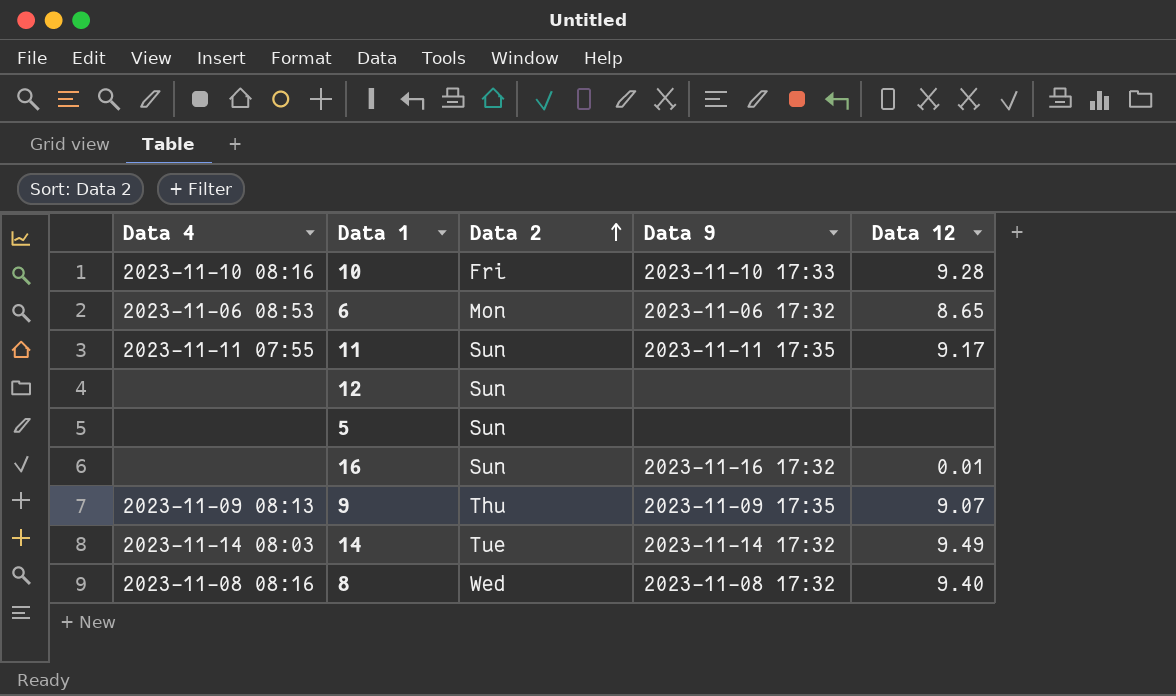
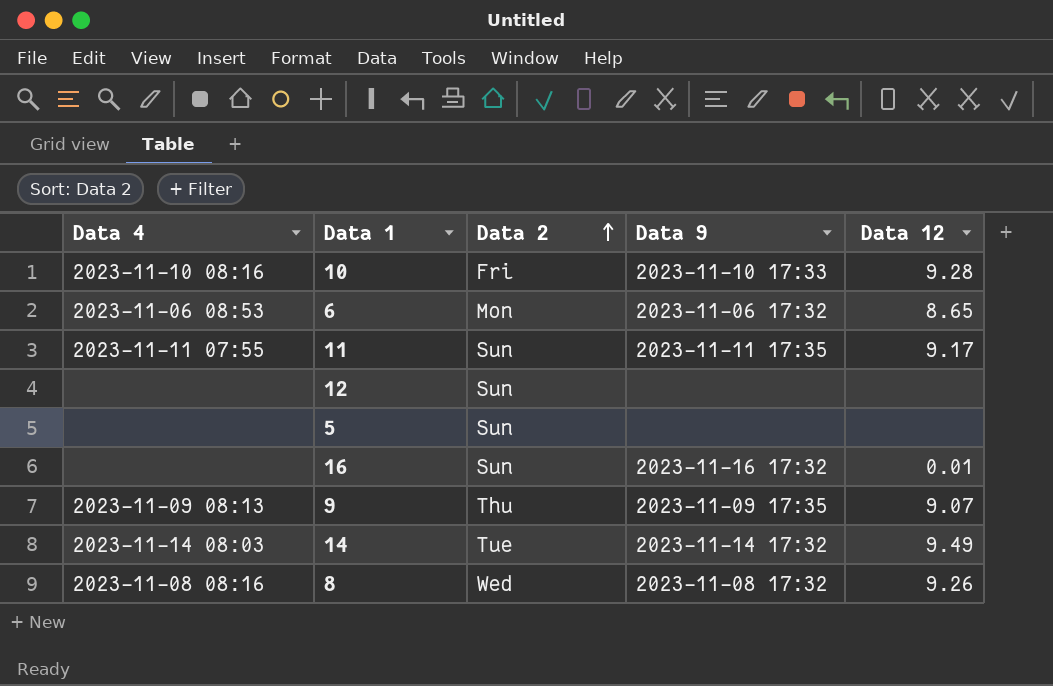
8 | Data 12: 9.40 -> 9.26

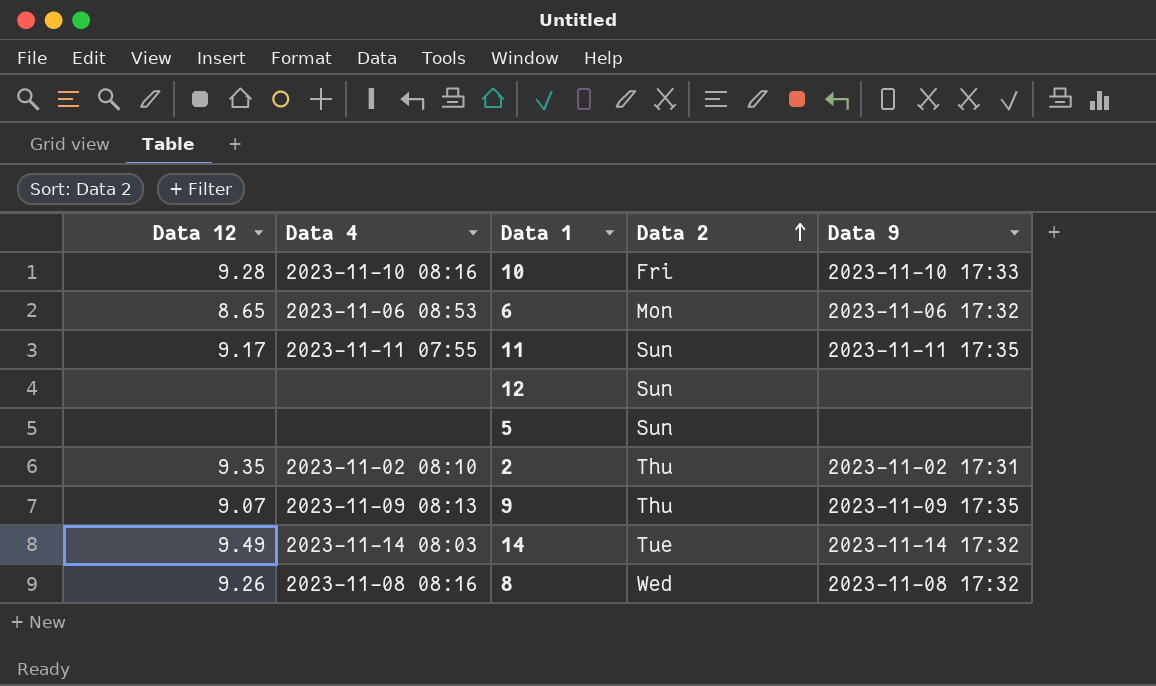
column Data 12 | position: 5 -> 1
row 16: none | Sun | 2023-11-16 17:32 | 0.01 -> none
row 2: none -> 9.35 | 2023-11-02 08:10 | Thu | 2023-11-02 17:31

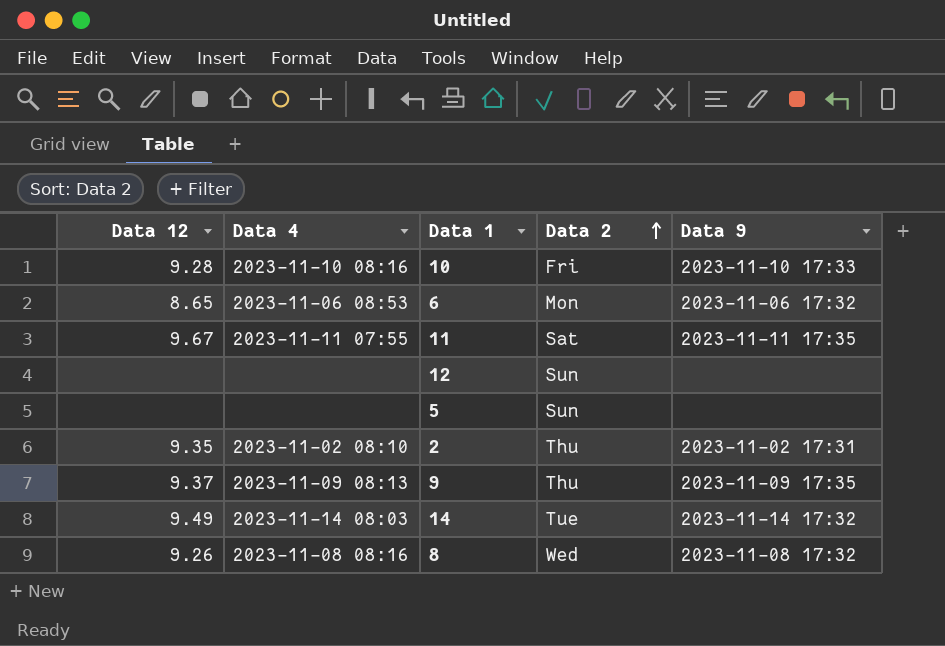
11 | Data 12: 9.17 -> 9.67
11 | Data 2: Sun -> Sat
9 | Data 12: 9.07 -> 9.37

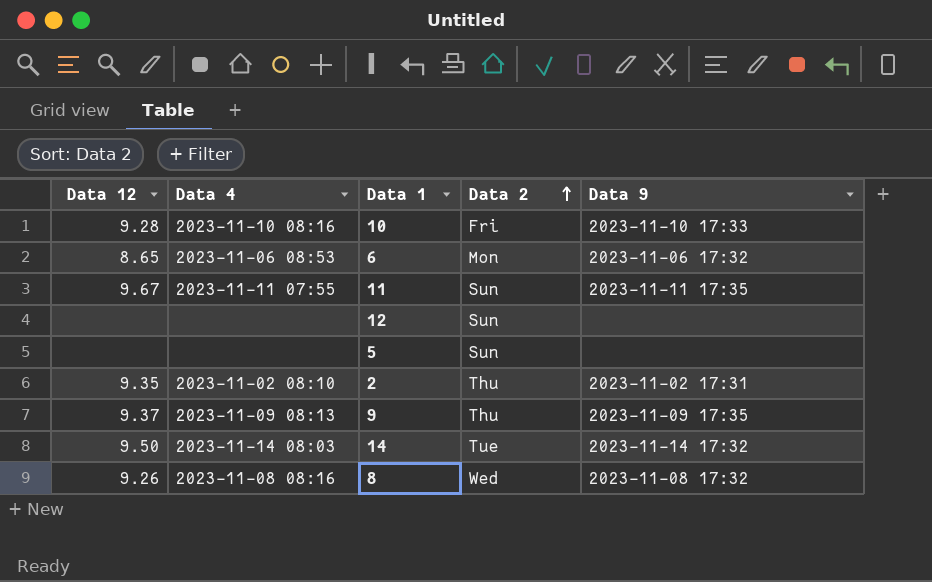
11 | Data 2: Sat -> Sun
14 | Data 12: 9.49 -> 9.50

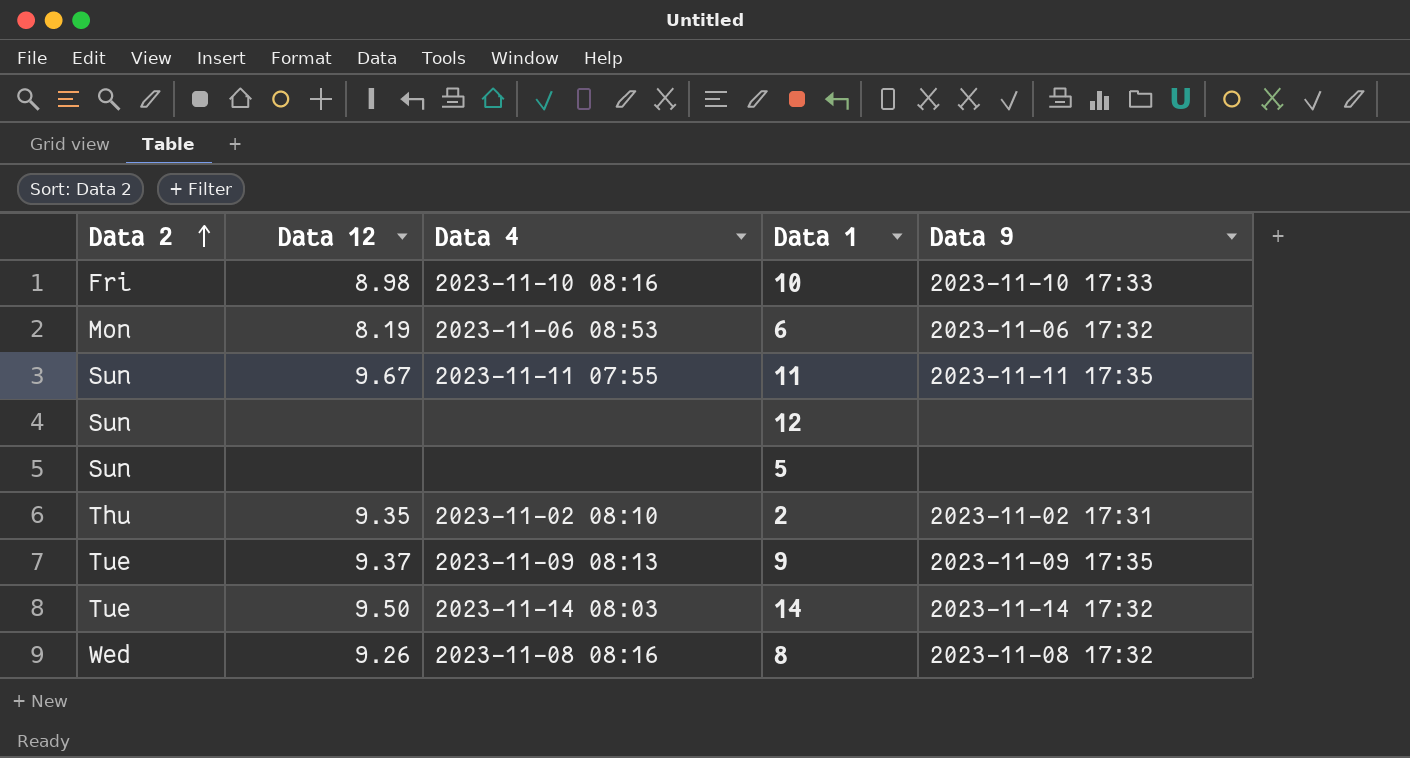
column Data 2 | position: 4 -> 1
10 | Data 12: 9.28 -> 8.98
6 | Data 12: 8.65 -> 8.19
9 | Data 2: Thu -> Tue

